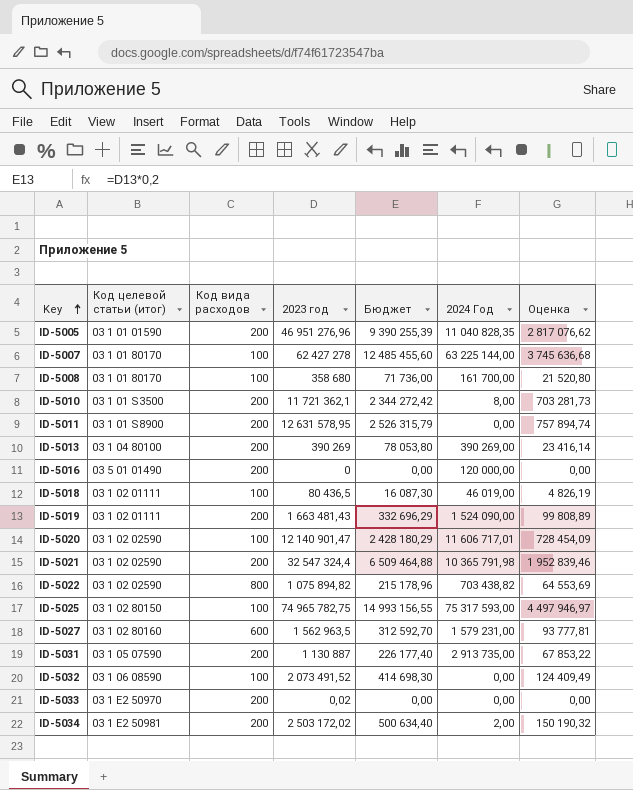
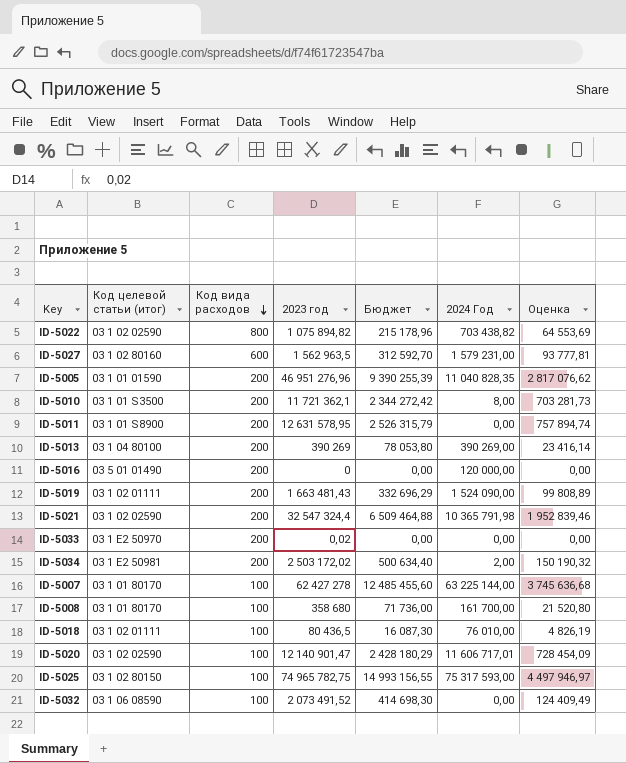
row order: Key ascending -> Код вида расходов descending
row ID-5031: 03 1 05 07590 | 200 | 1 130 887 | 226 177,40 | 2 913 735,00 | 67 853,22 -> none
ID-5018 | 2024 Год: 46 019,00 -> 76 010,00

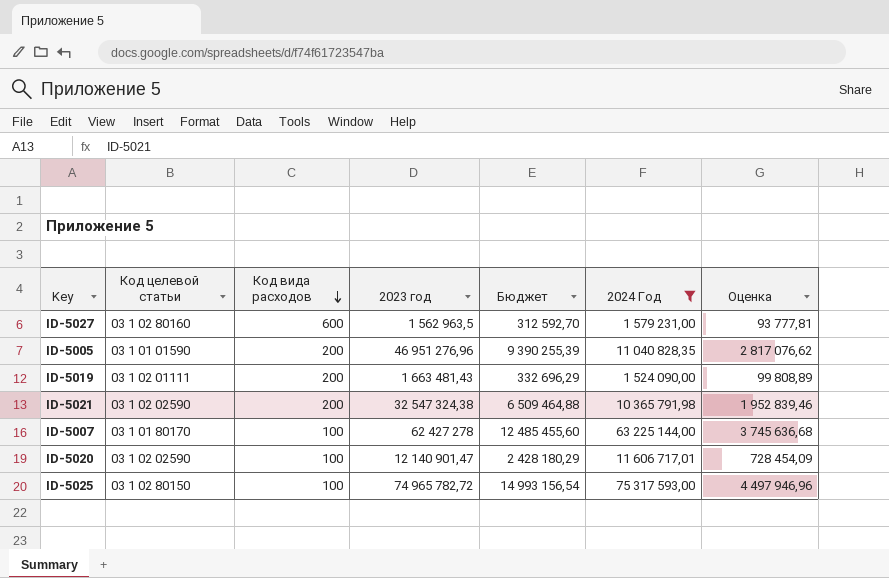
filter: none -> 2024 Год >= 1 524 090,00
column name: Код целевой статьи (итог) -> Код целевой статьи
ID-5021 | 2023 год: 32 547 324,4 -> 32 547 324,38
ID-5025 | 2023 год: 74 965 782,75 -> 74 965 782,72
ID-5025 | Бюджет: 14 993 156,55 -> 14 993 156,54
ID-5025 | Оценка: 4 497 946,97 -> 4 497 946,96

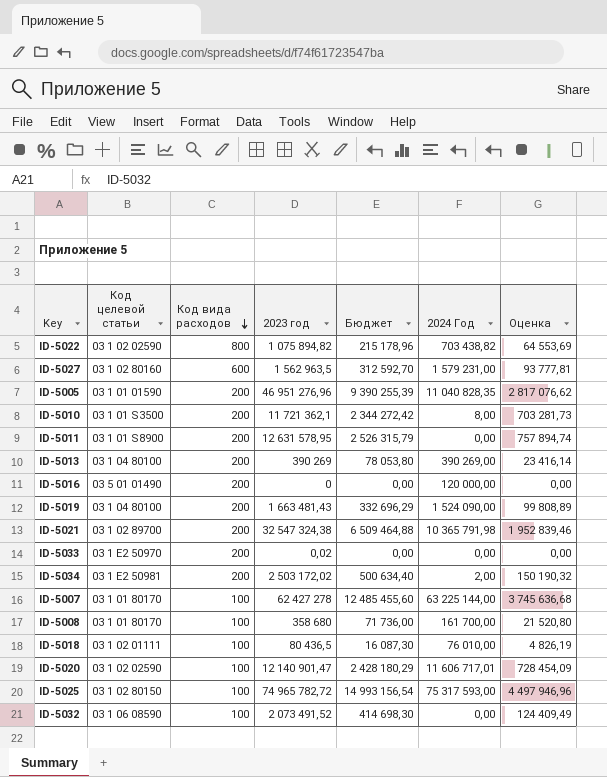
filter: 2024 Год >= 1 524 090,00 -> none
ID-5019 | Код целевой статьи: 03 1 02 01111 -> 03 1 04 80100
ID-5021 | Код целевой статьи: 03 1 02 02590 -> 03 1 02 89700

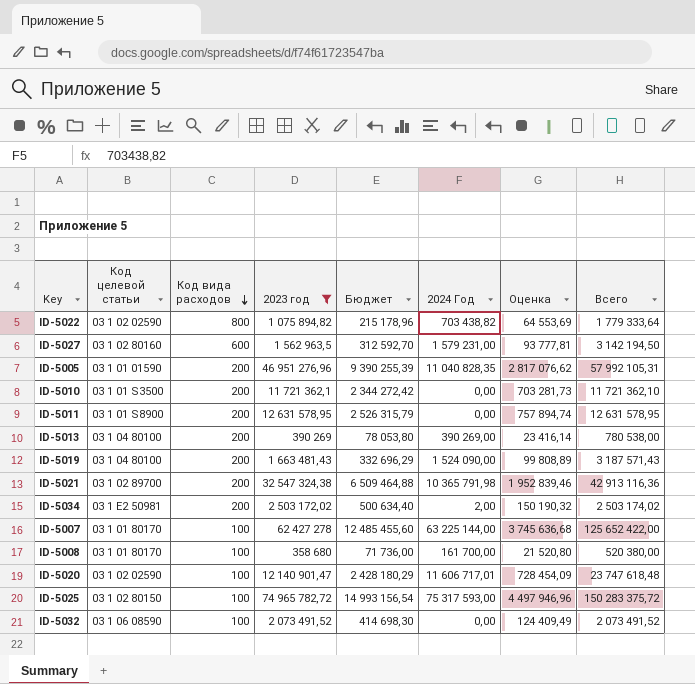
filter: none -> 2023 год >= 358 680
column Всего | formula: none -> [2023 год] + [2024 Год]
ID-5010 | 2024 Год: 8,00 -> 0,00

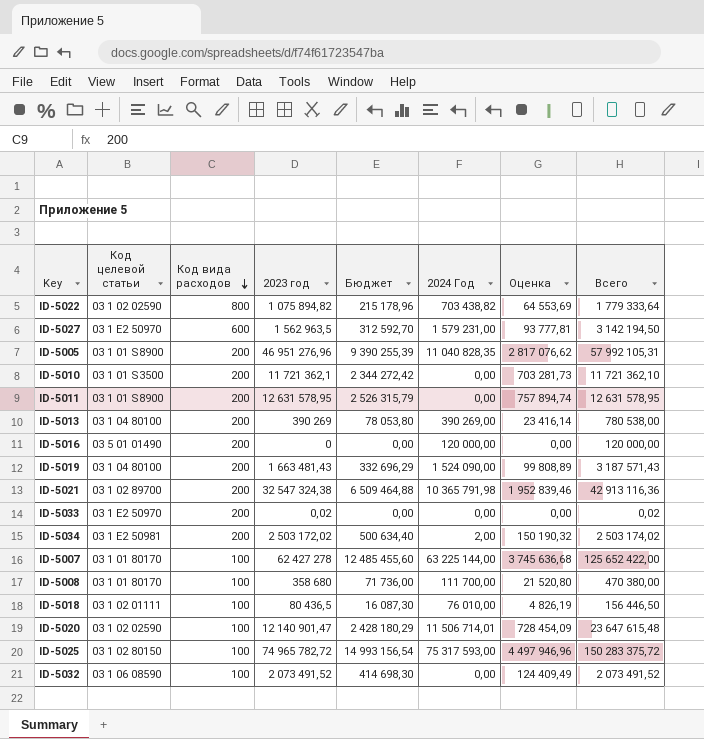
filter: 2023 год >= 358 680 -> none
ID-5027 | Код целевой статьи: 03 1 02 80160 -> 03 1 Е2 50970
ID-5005 | Код целевой статьи: 03 1 01 01590 -> 03 1 01 S8900
ID-5008 | 2024 Год: 161 700,00 -> 111 700,00
ID-5008 | Всего: 520 380,00 -> 470 380,00
ID-5020 | 2024 Год: 11 606 717,01 -> 11 506 714,01
ID-5020 | Всего: 23 747 618,48 -> 23 647 615,48

